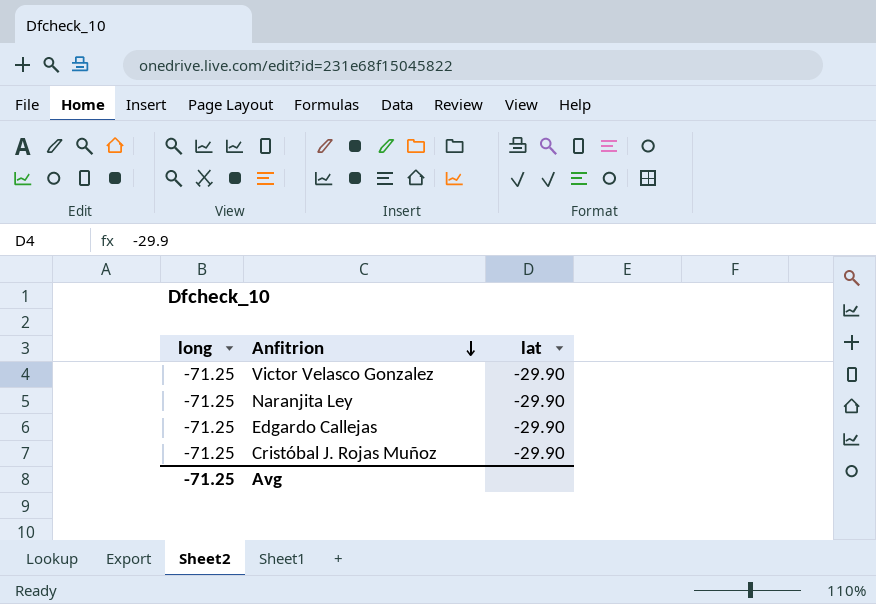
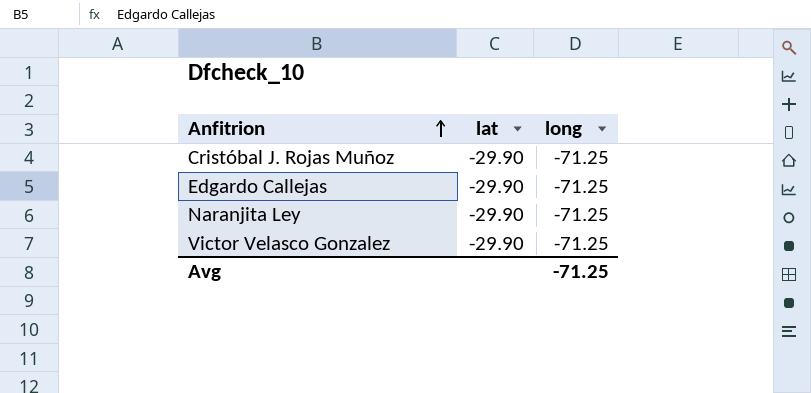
row order: Anfitrion descending -> Anfitrion ascending
column long | position: 1 -> 3

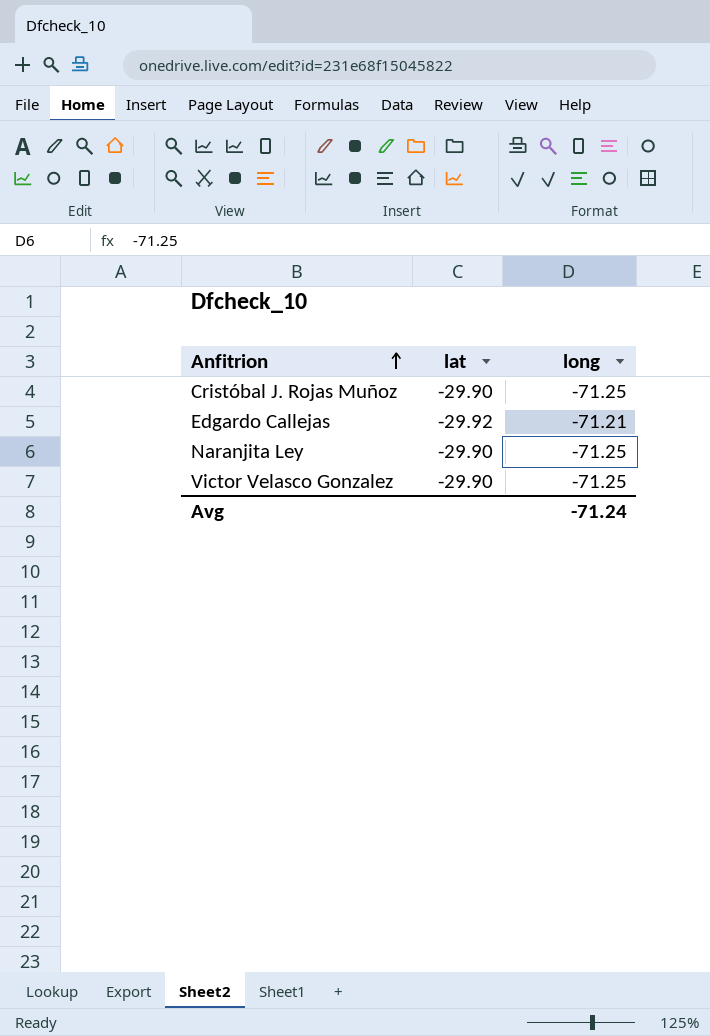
Edgardo Callejas | lat: -29.90 -> -29.92
Edgardo Callejas | long: -71.25 -> -71.21
Avg | long: -71.25 -> -71.24

